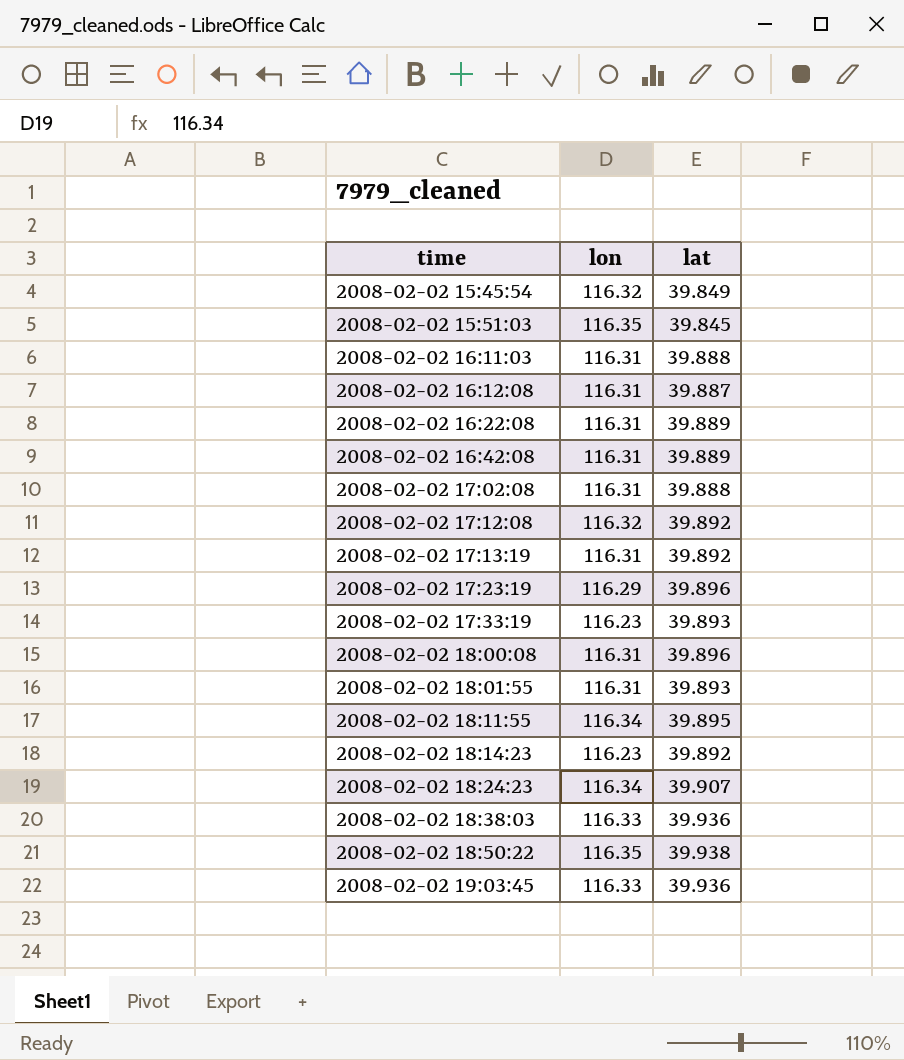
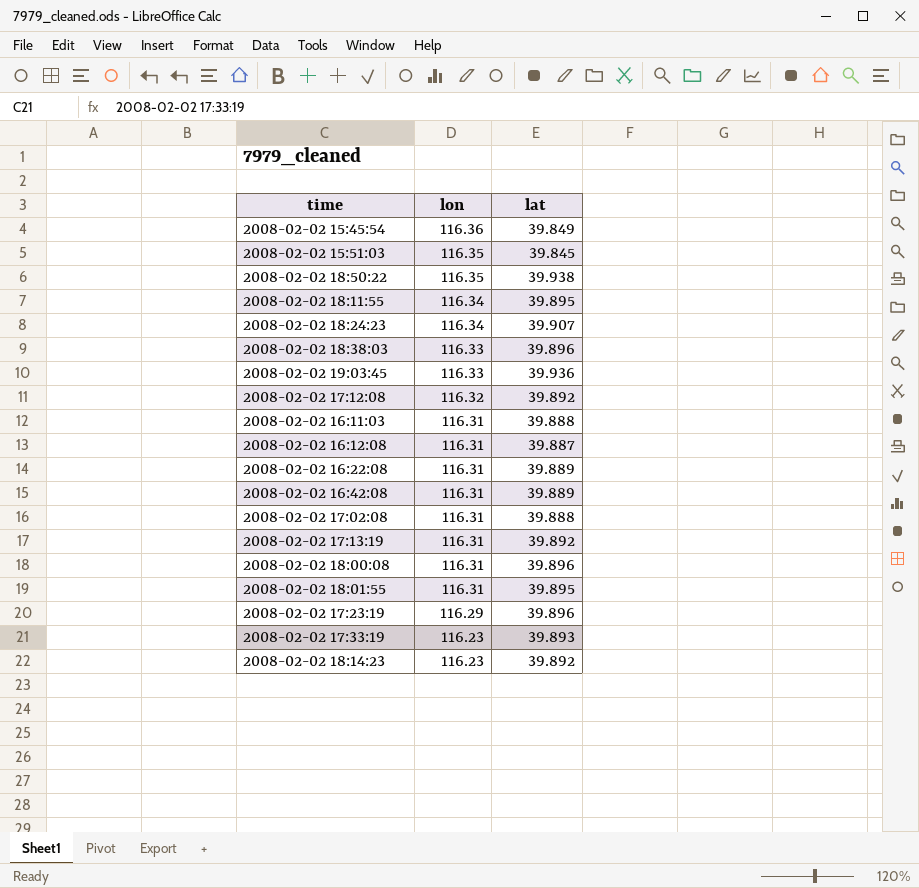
row order: time ascending -> lon descending
2008-02-02 15:45:54 | lon: 116.32 -> 116.36
2008-02-02 18:38:03 | lat: 39.936 -> 39.896
2008-02-02 18:01:55 | lat: 39.893 -> 39.895

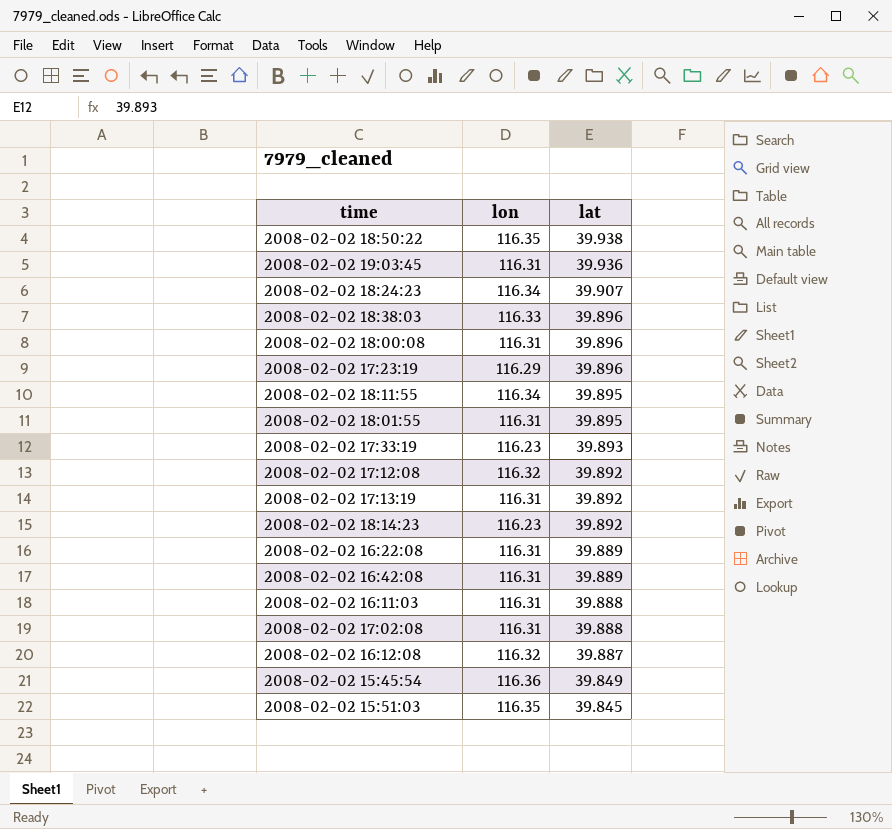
row order: lon descending -> lat descending
2008-02-02 19:03:45 | lon: 116.33 -> 116.31
2008-02-02 16:12:08 | lon: 116.31 -> 116.32

